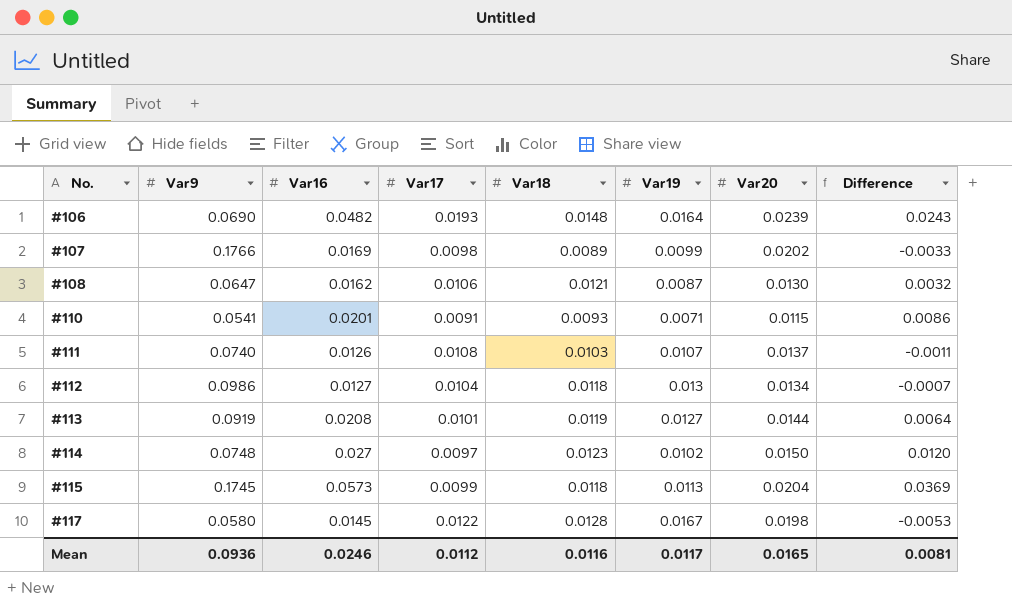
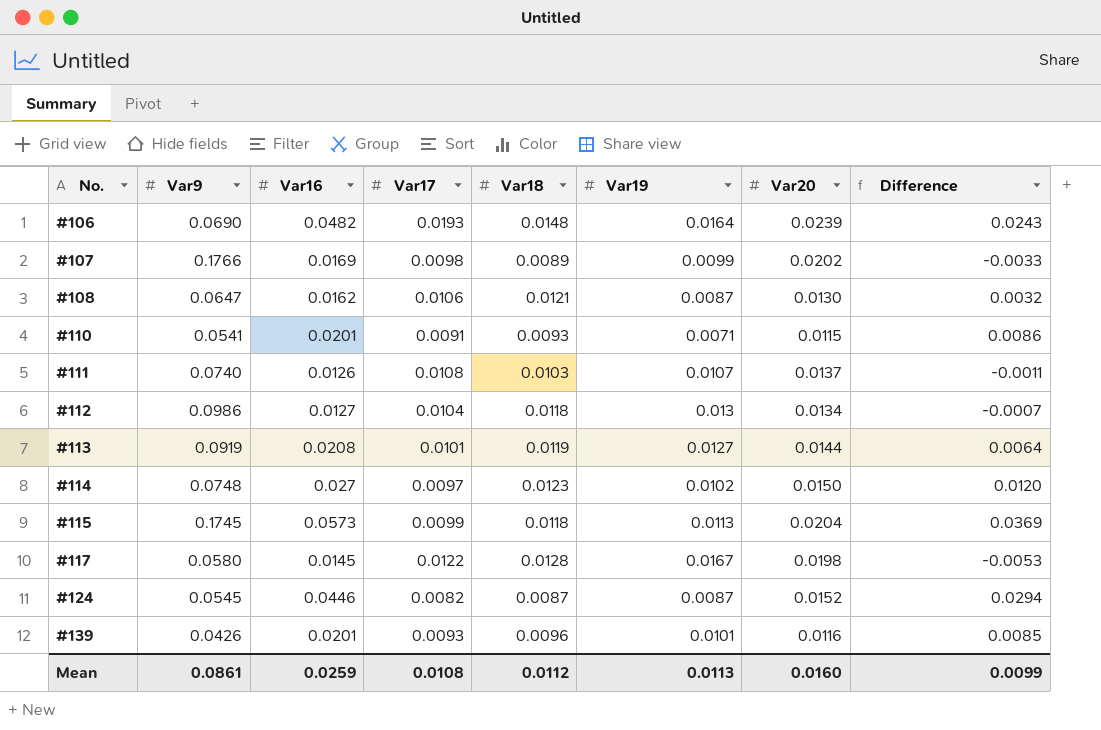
row #124: none -> 0.0545 | 0.0446 | 0.0082 | 0.0087 | 0.0087 | 0.0152 | 0.0294
row #139: none -> 0.0426 | 0.0201 | 0.0093 | 0.0096 | 0.0101 | 0.0116 | 0.0085
Mean | Var9: 0.0936 -> 0.0861
Mean | Var16: 0.0246 -> 0.0259
Mean | Var17: 0.0112 -> 0.0108
Mean | Var18: 0.0116 -> 0.0112
Mean | Var19: 0.0117 -> 0.0113
Mean | Var20: 0.0165 -> 0.0160
Mean | Difference: 0.0081 -> 0.0099

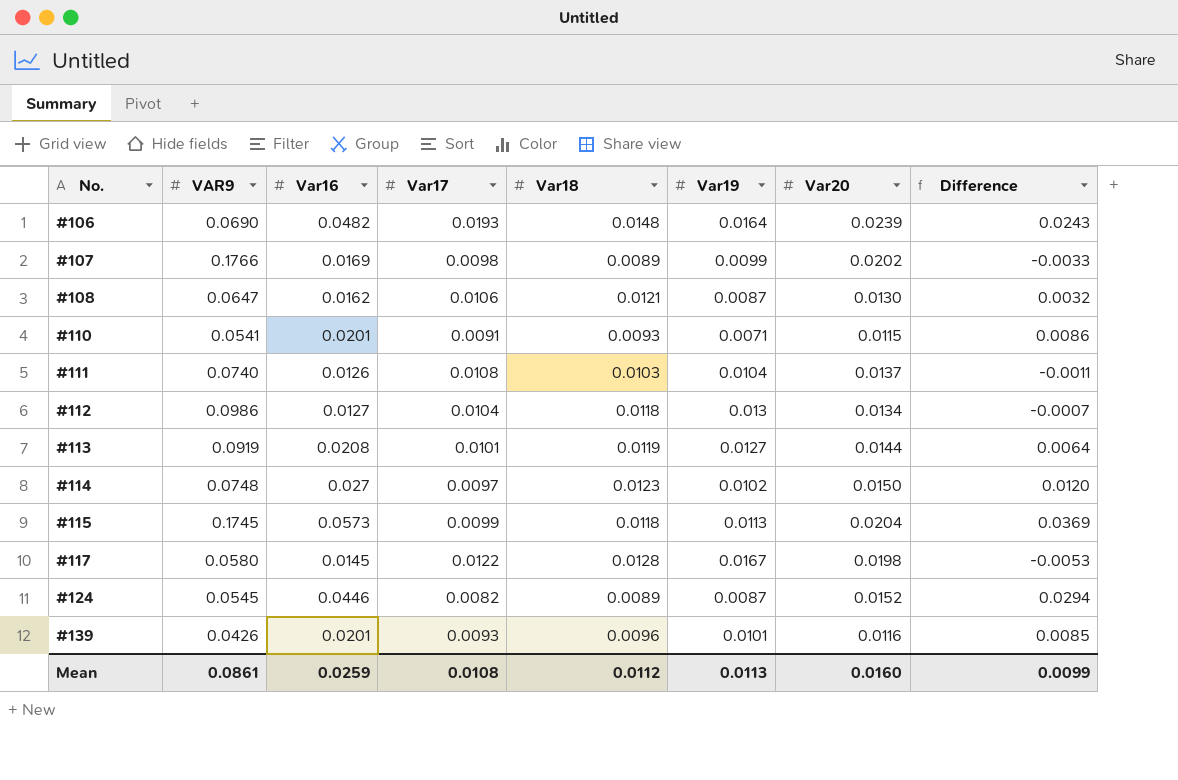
column name: Var9 -> VAR9
#111 | Var19: 0.0107 -> 0.0104
#124 | Var18: 0.0087 -> 0.0089

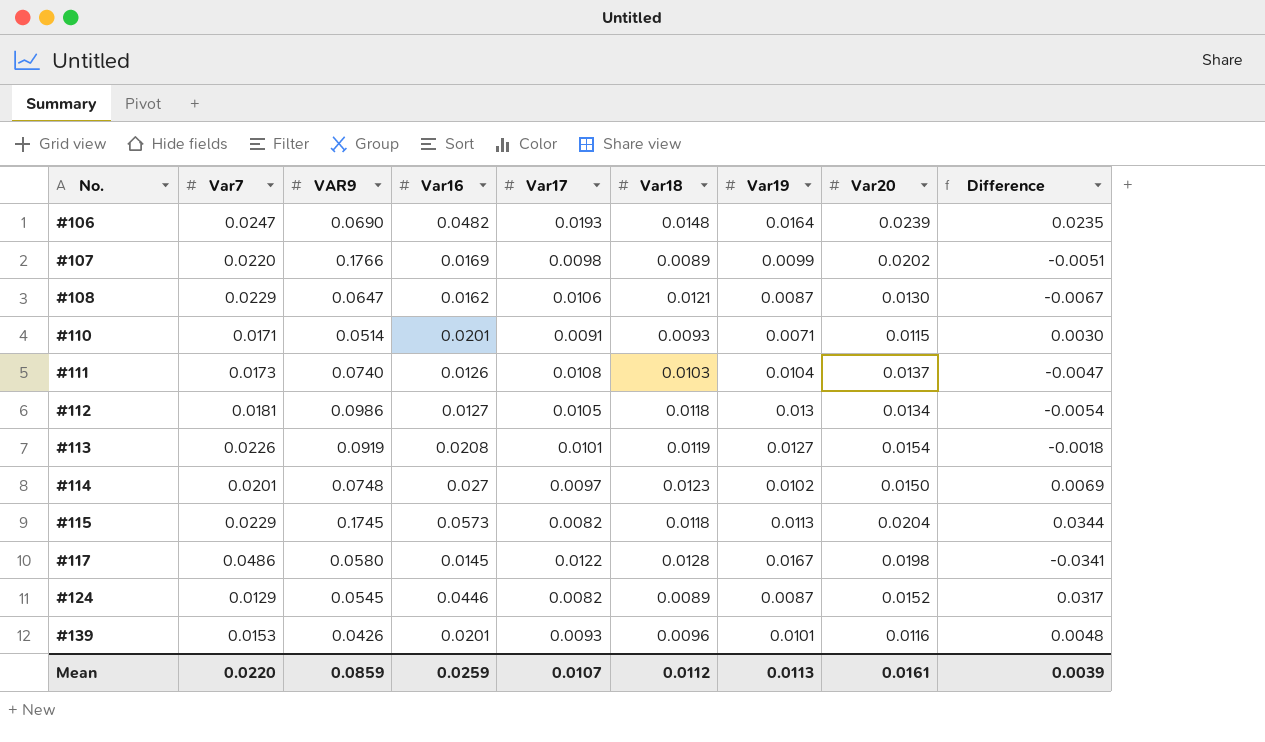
column Var7 | position: none -> 2
column Difference | formula: [Var16] - [Var20] -> [Var16] - [Var7]
#110 | VAR9: 0.0541 -> 0.0514
#112 | Var17: 0.0104 -> 0.0105
#113 | Var20: 0.0144 -> 0.0154
#115 | Var17: 0.0099 -> 0.0082
Mean | VAR9: 0.0861 -> 0.0859
Mean | Var17: 0.0108 -> 0.0107
Mean | Var20: 0.0160 -> 0.0161
Mean | Difference: 0.0099 -> 0.0039

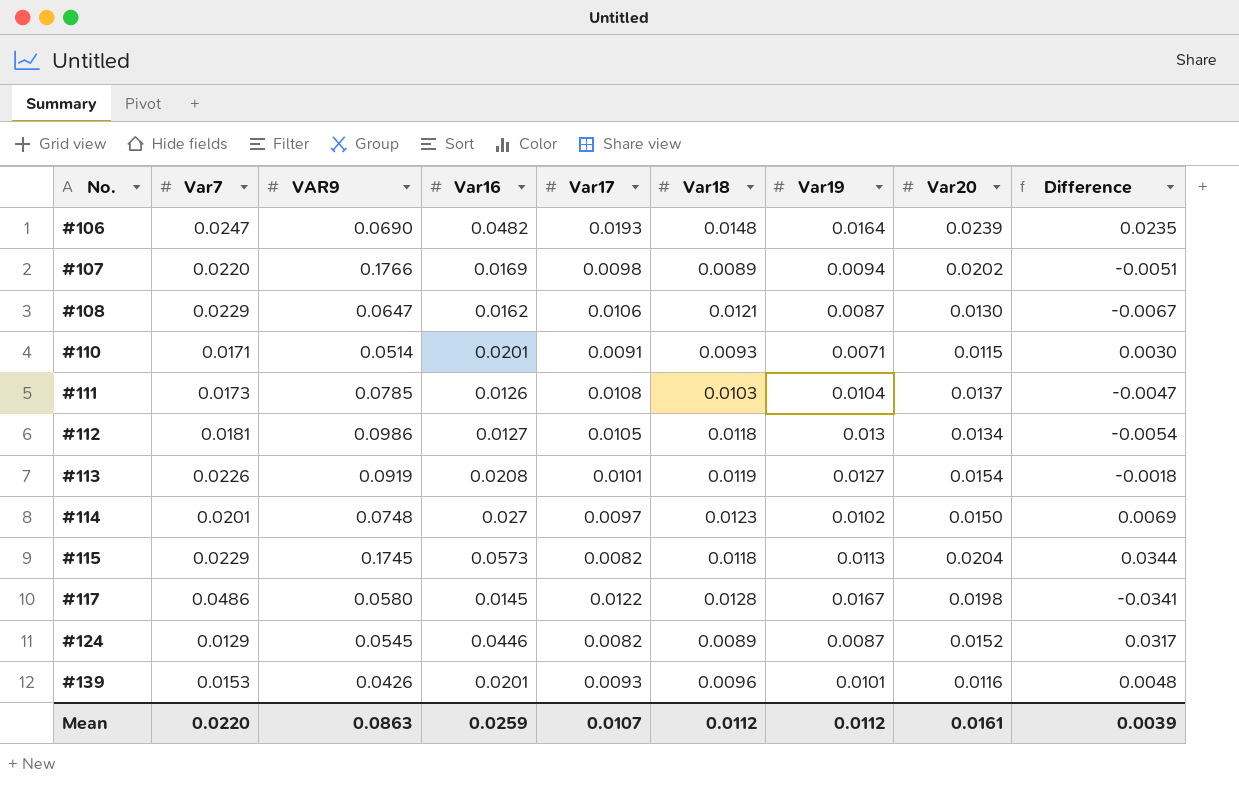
#107 | Var19: 0.0099 -> 0.0094
#111 | VAR9: 0.0740 -> 0.0785
Mean | VAR9: 0.0859 -> 0.0863
Mean | Var19: 0.0113 -> 0.0112

